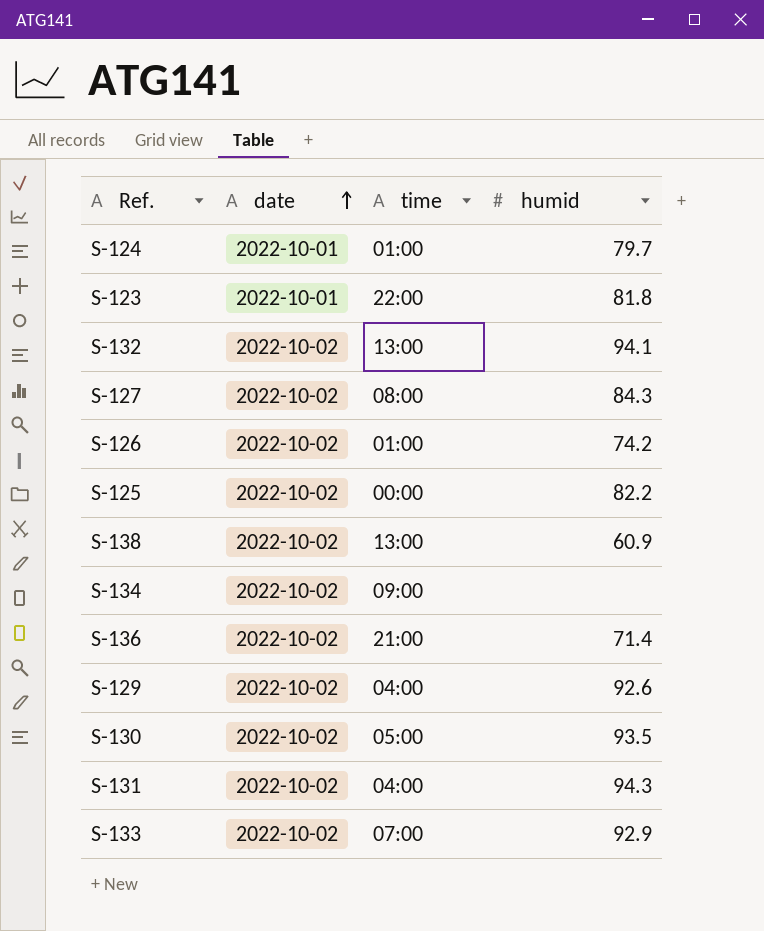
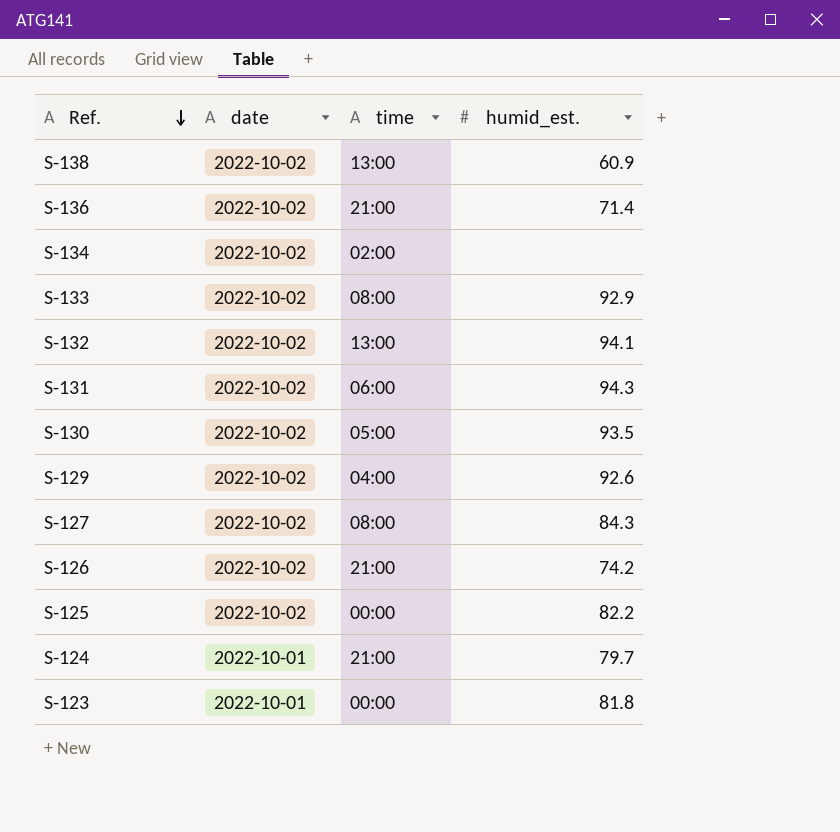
row order: date ascending -> Ref. descending
column name: humid -> humid_est.
S-134 | time: 09:00 -> 02:00
S-133 | time: 07:00 -> 08:00
S-131 | time: 04:00 -> 06:00
S-126 | time: 01:00 -> 21:00
S-124 | time: 01:00 -> 21:00
S-123 | time: 22:00 -> 00:00

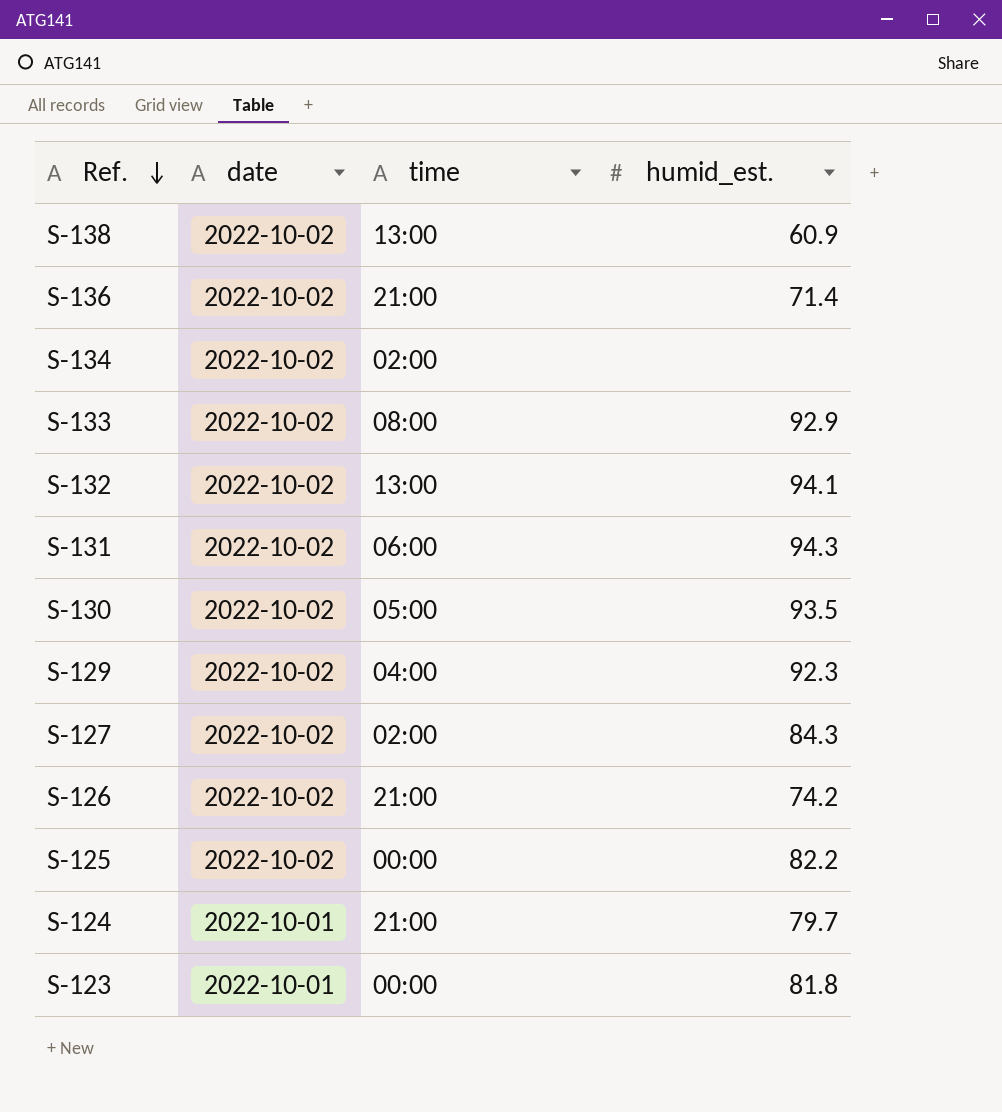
S-129 | humid_est.: 92.6 -> 92.3
S-127 | time: 08:00 -> 02:00

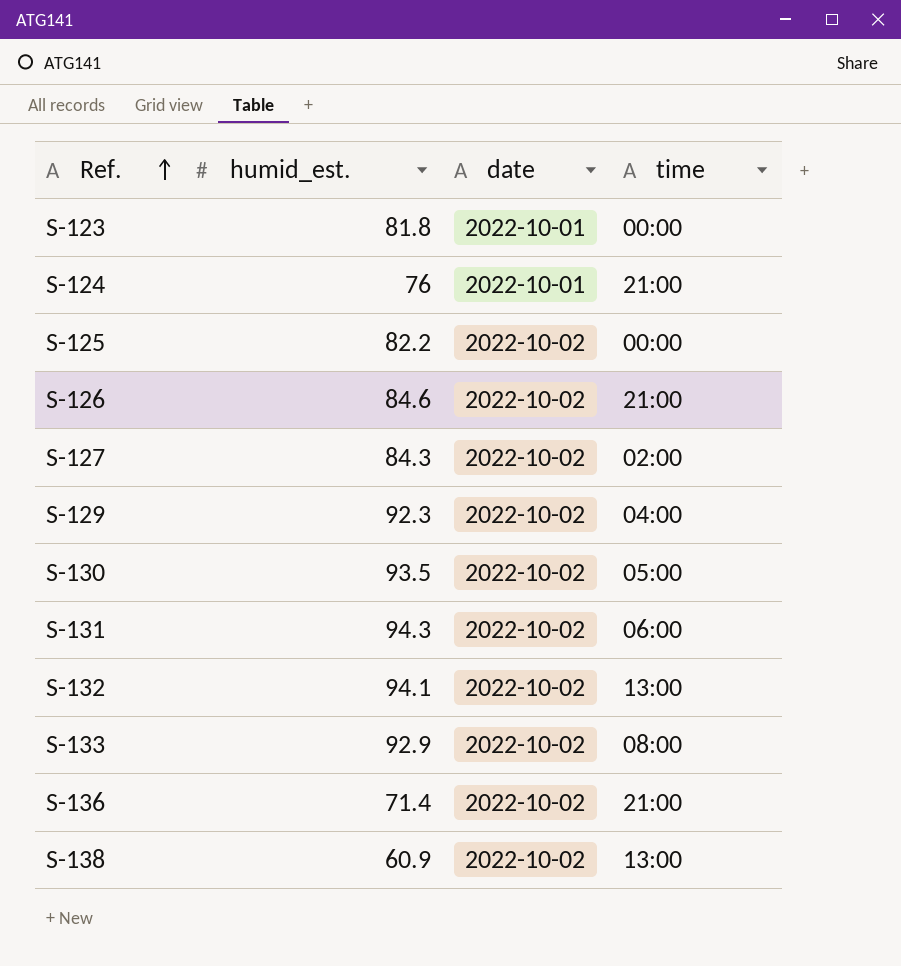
row order: Ref. descending -> Ref. ascending
column humid_est. | position: 4 -> 2
row S-134: 2022-10-02 | 02:00 | none -> none
S-124 | humid_est.: 79.7 -> 76
S-126 | humid_est.: 74.2 -> 84.6

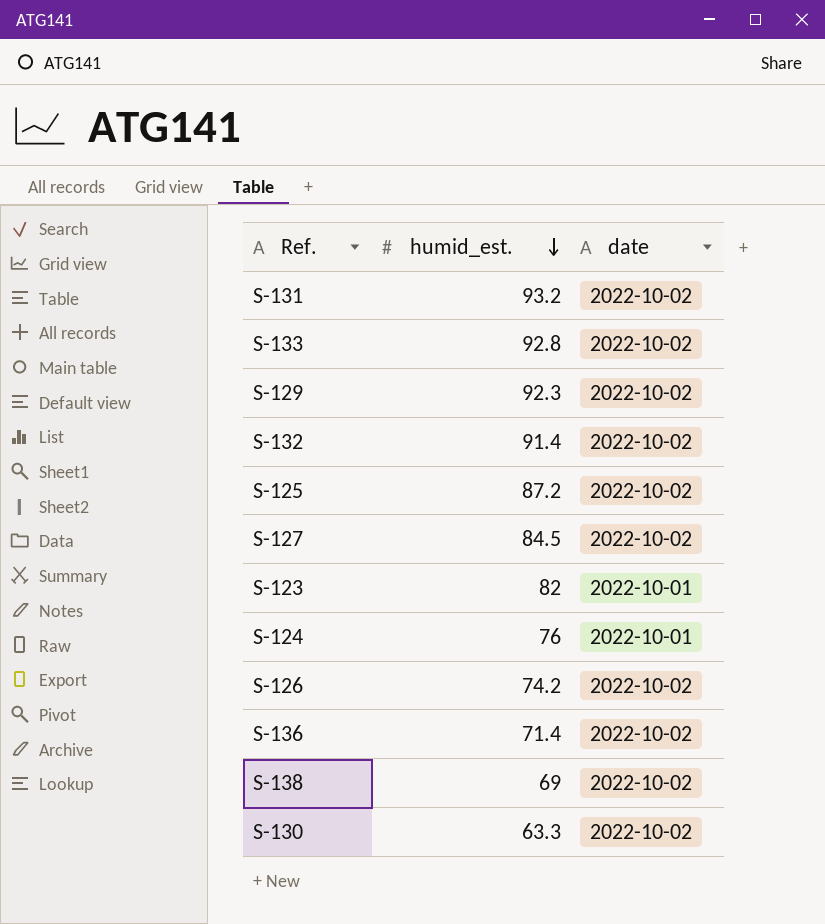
row order: Ref. ascending -> humid_est. descending
column time | position: 4 -> none
S-131 | humid_est.: 94.3 -> 93.2
S-133 | humid_est.: 92.9 -> 92.8
S-132 | humid_est.: 94.1 -> 91.4
S-125 | humid_est.: 82.2 -> 87.2
S-127 | humid_est.: 84.3 -> 84.5
S-123 | humid_est.: 81.8 -> 82
S-126 | humid_est.: 84.6 -> 74.2
S-138 | humid_est.: 60.9 -> 69
S-130 | humid_est.: 93.5 -> 63.3

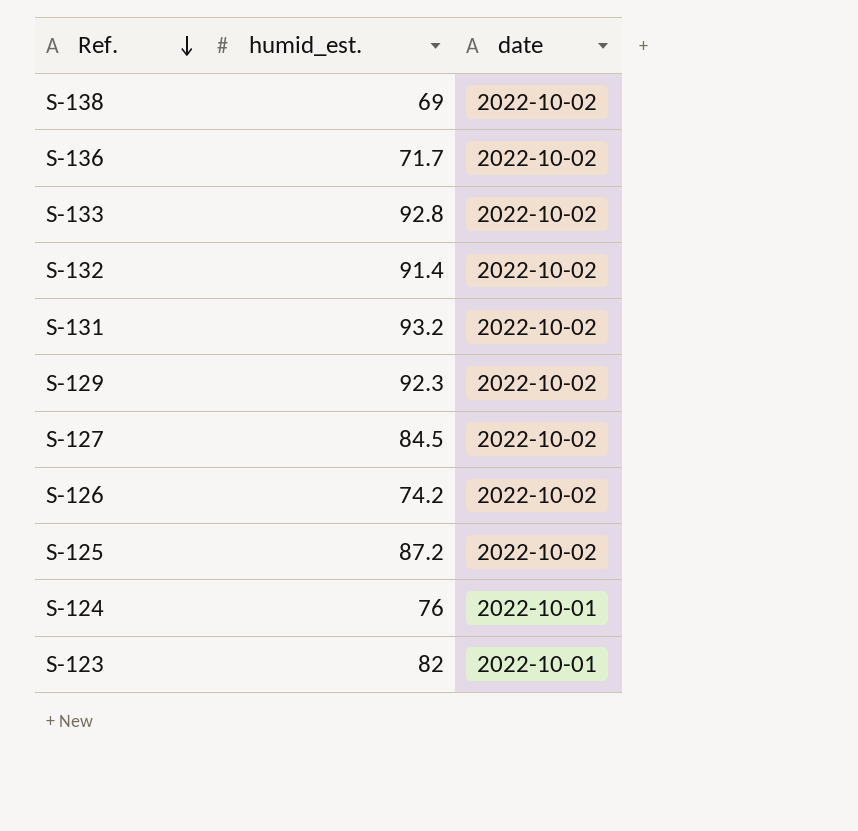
row order: humid_est. descending -> Ref. descending
row S-130: 63.3 | 2022-10-02 -> none
S-136 | humid_est.: 71.4 -> 71.7

